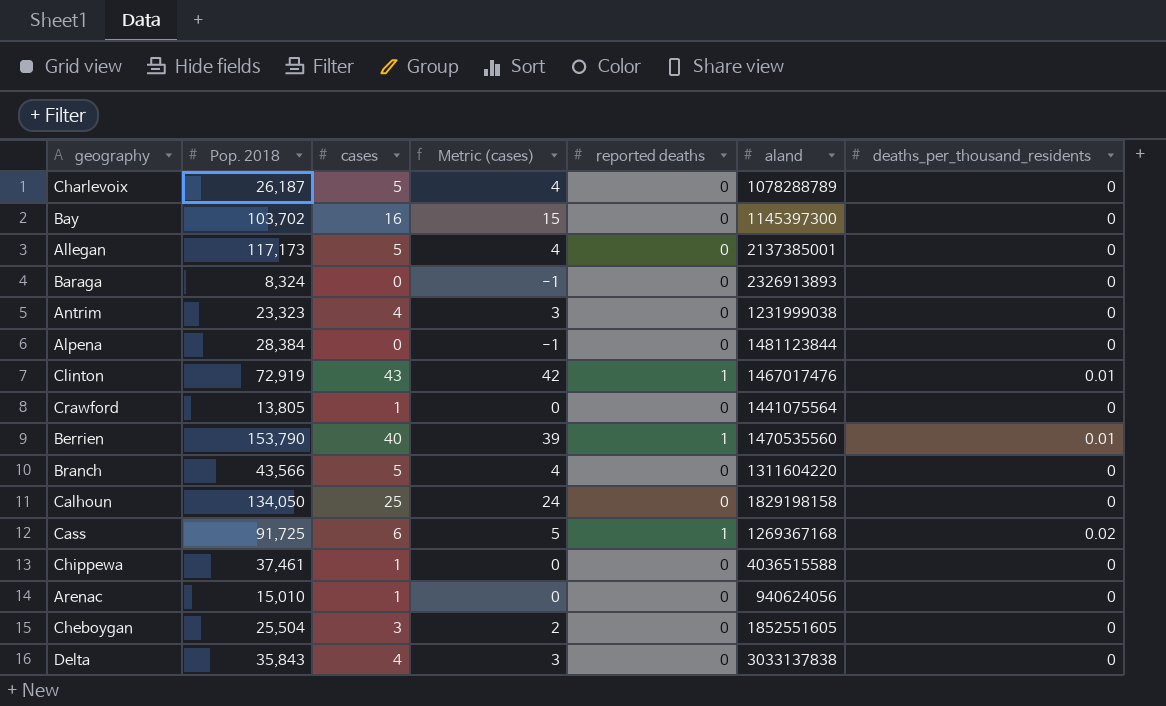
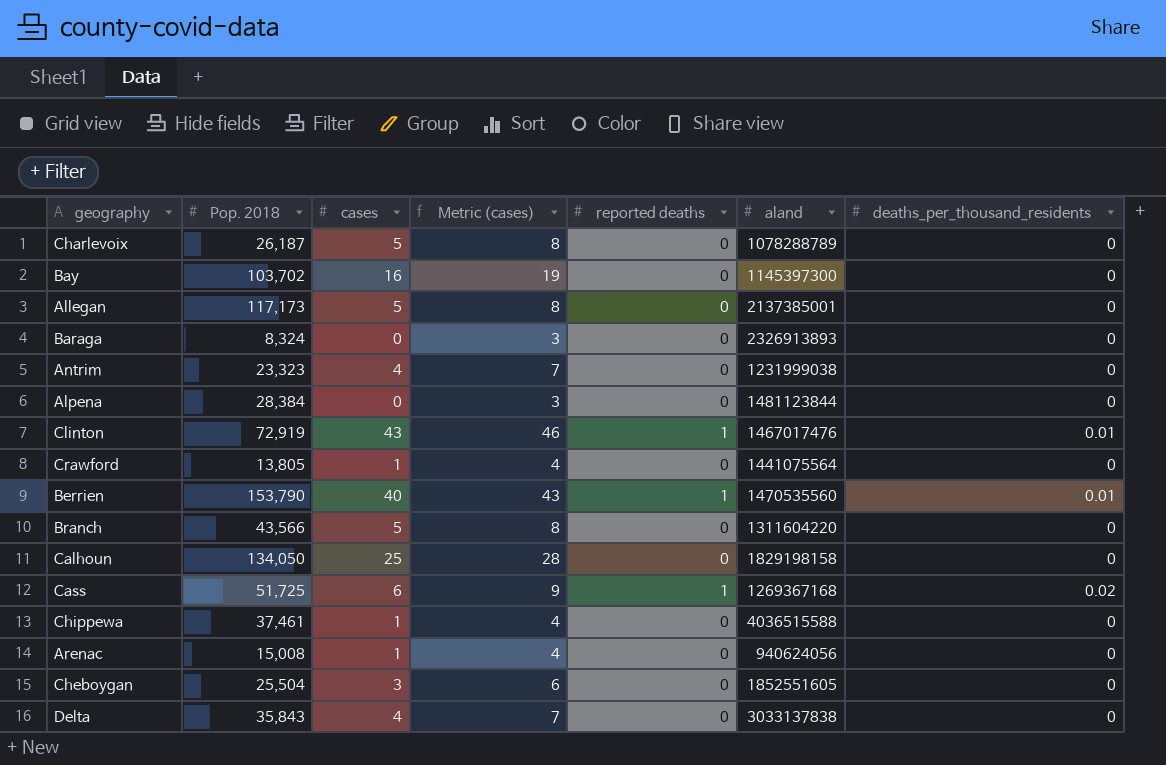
column Metric (cases) | formula: [cases] - 1 -> [cases] + 3
Cass | Pop. 2018: 91,725 -> 51,725
Arenac | Pop. 2018: 15,010 -> 15,008

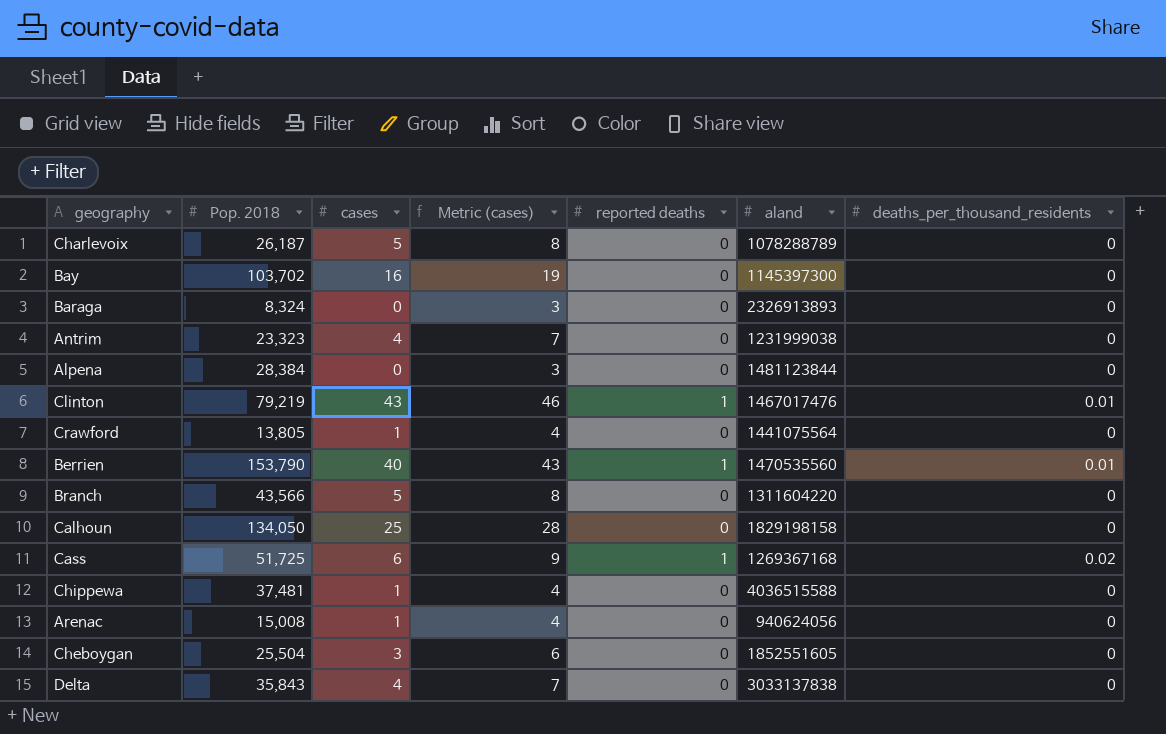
row Allegan: 117,173 | 5 | 8 | 0 | 2137385001 | 0 -> none
Clinton | Pop. 2018: 72,919 -> 79,219
Chippewa | Pop. 2018: 37,461 -> 37,481

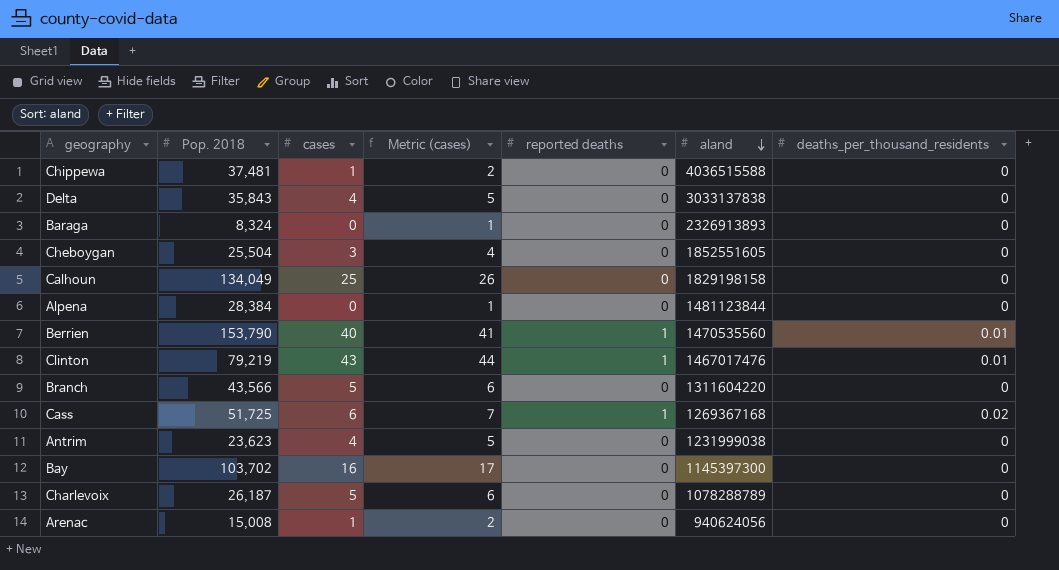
row order: none -> aland descending
column Metric (cases) | formula: [cases] + 3 -> [cases] + 1
row Crawford: 13,805 | 1 | 4 | 0 | 1441075564 | 0 -> none
Calhoun | Pop. 2018: 134,050 -> 134,049
Antrim | Pop. 2018: 23,323 -> 23,623

